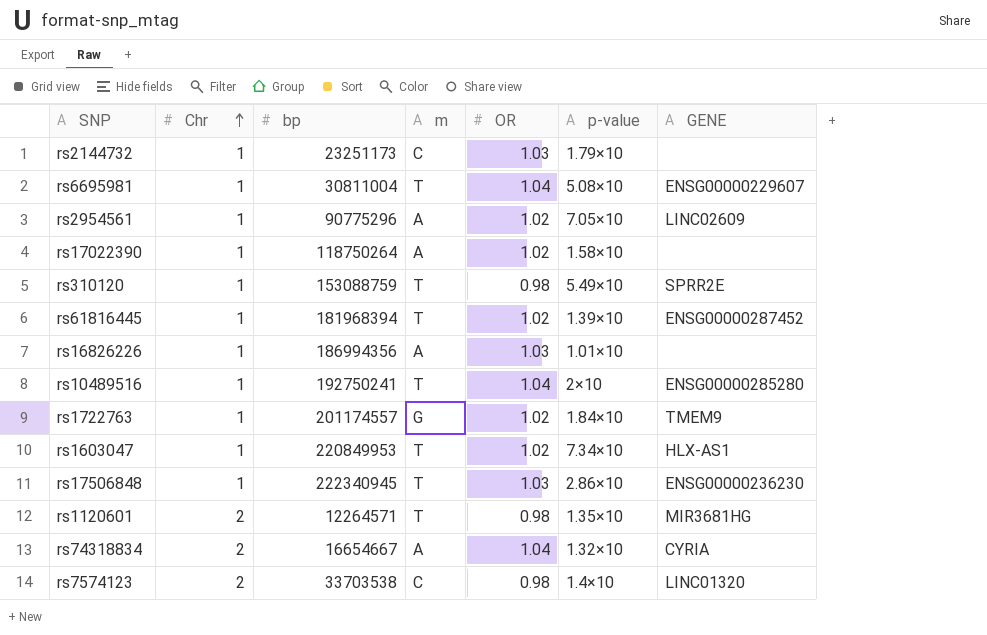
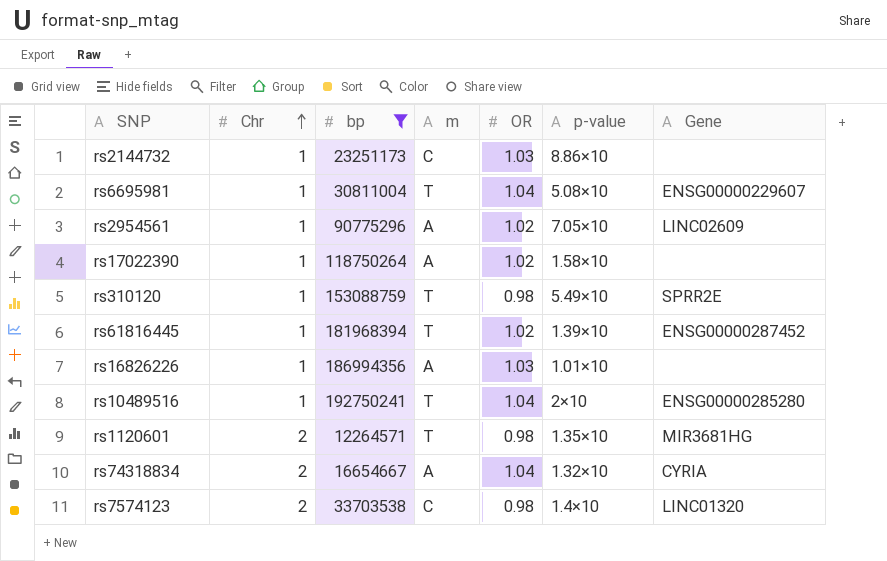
filter: none -> bp <= 192750241
column name: GENE -> Gene
rs2144732 | p-value: 1.79×10 -> 8.86×10

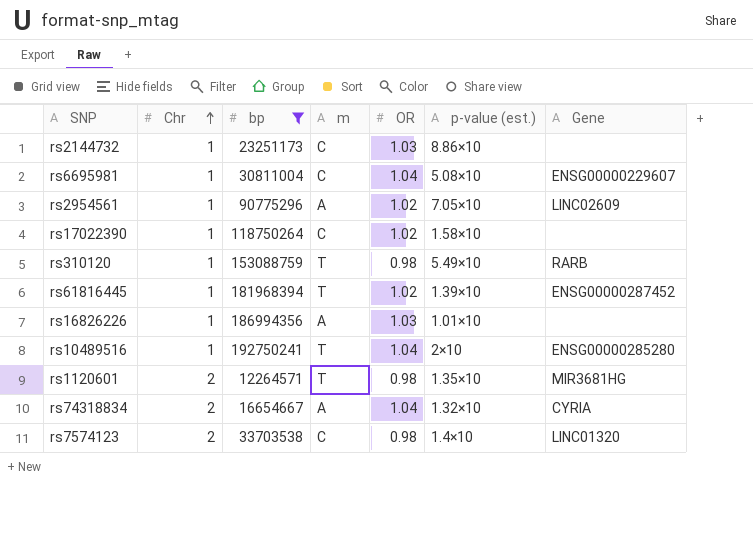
column name: p-value -> p-value (est.)
rs6695981 | m: T -> C
rs17022390 | m: A -> C
rs310120 | Gene: SPRR2E -> RARB

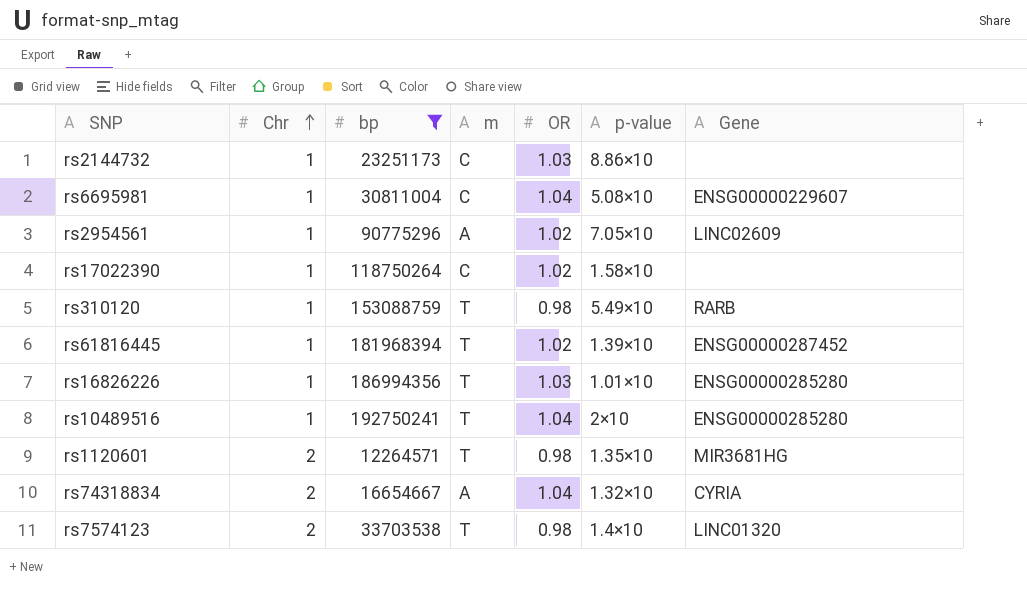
column name: p-value (est.) -> p-value
rs16826226 | m: A -> T
rs16826226 | Gene: none -> ENSG00000285280
rs7574123 | m: C -> T

